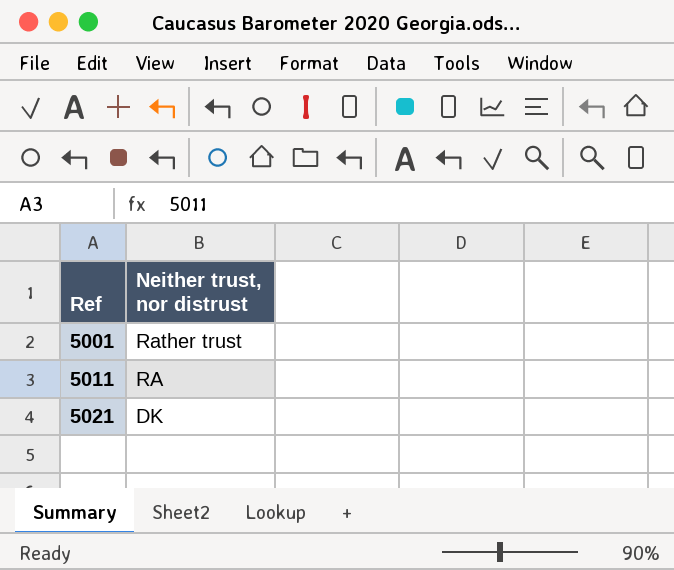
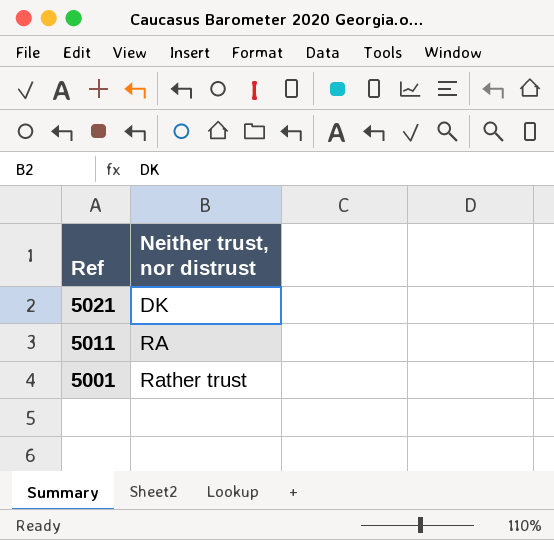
row order: Ref ascending -> Ref descending

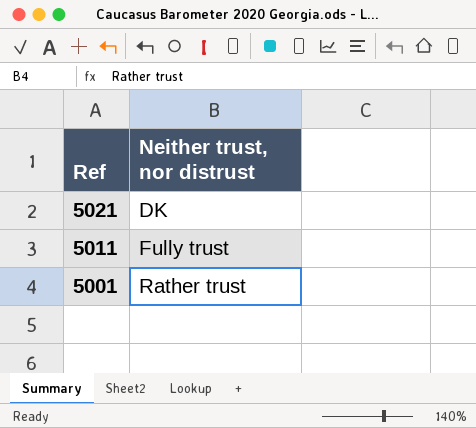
5011 | Neither trust, nor distrust: RA -> Fully trust

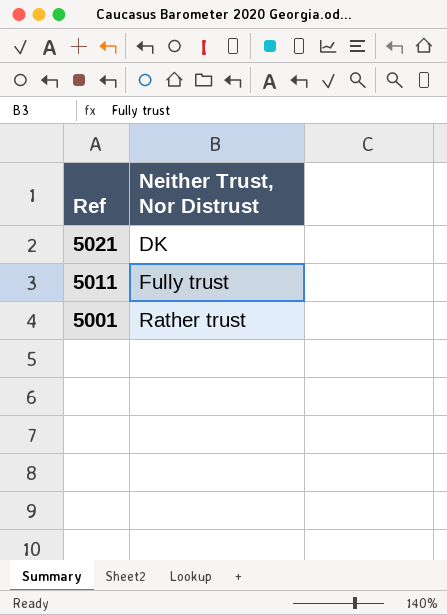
column name: Neither trust, nor distrust -> Neither Trust, Nor Distrust

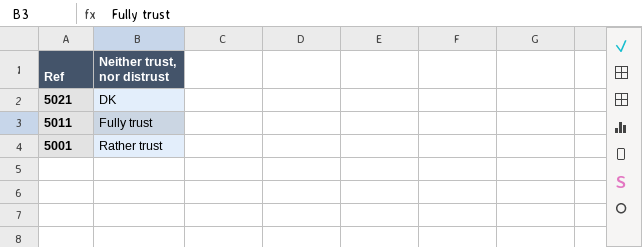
column name: Neither Trust, Nor Distrust -> Neither trust, nor distrust

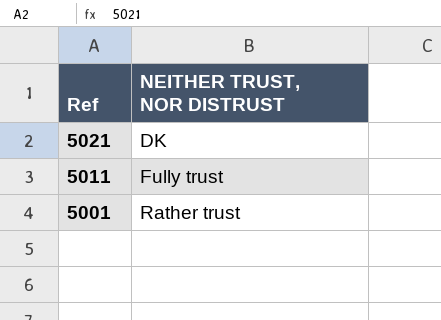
column name: Neither trust, nor distrust -> NEITHER TRUST, NOR DISTRUST

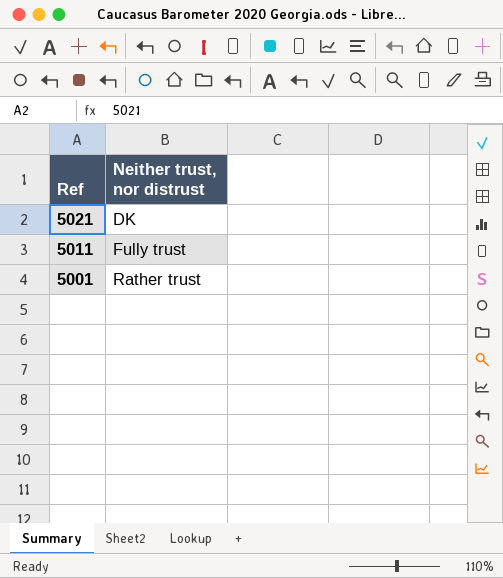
column name: NEITHER TRUST, NOR DISTRUST -> Neither trust, nor distrust

